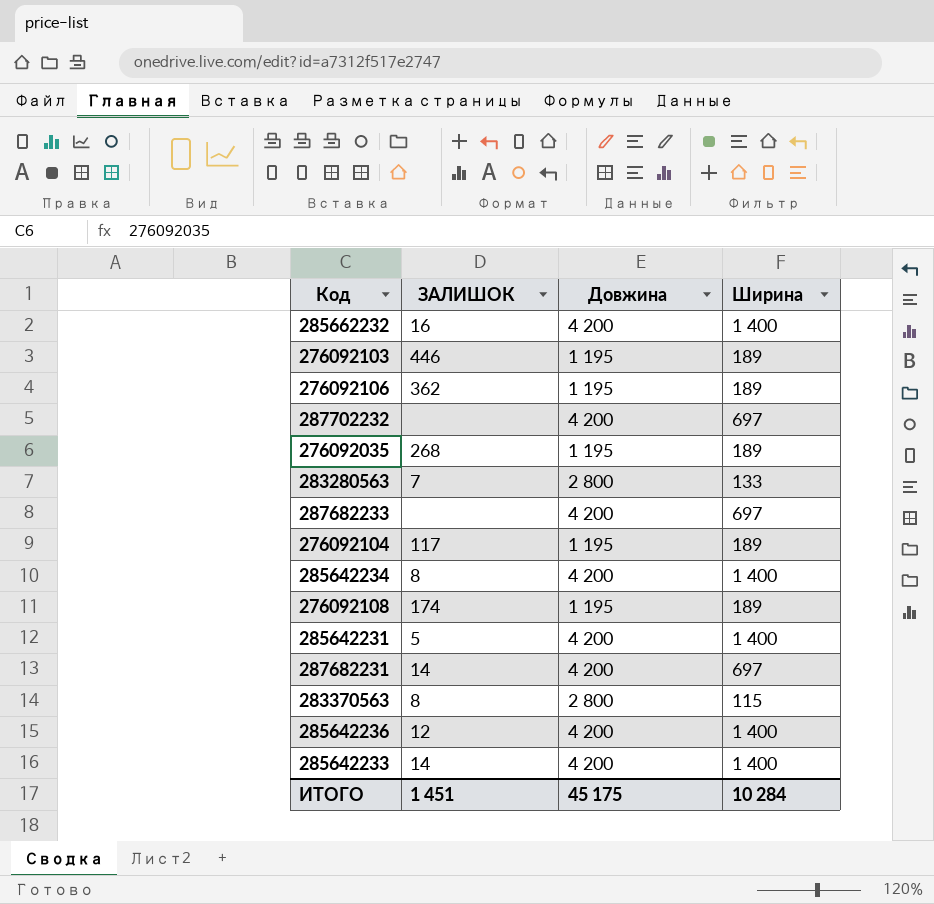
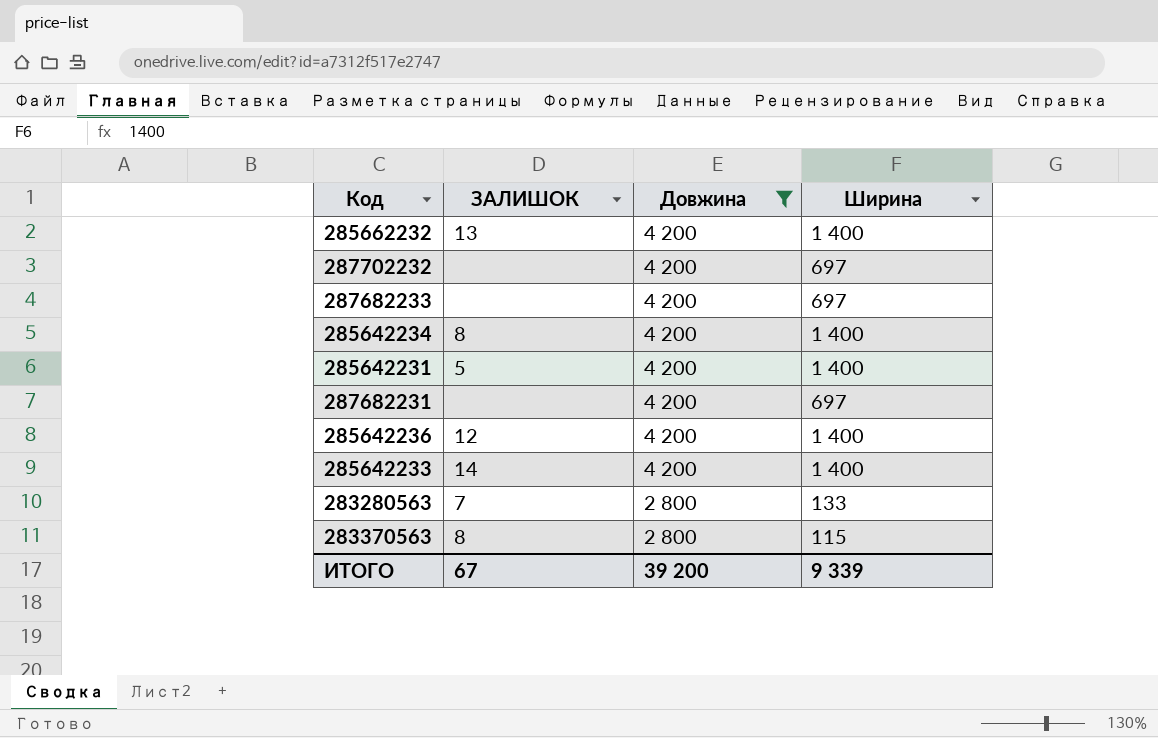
filter: none -> Довжина != 1 195
row order: none -> Довжина descending
285662232 | ЗАЛИШОК: 16 -> 13
287682231 | ЗАЛИШОК: 14 -> none
ИТОГО | ЗАЛИШОК: 1 451 -> 67
ИТОГО | Довжина: 45 175 -> 39 200
ИТОГО | Ширина: 10 284 -> 9 339

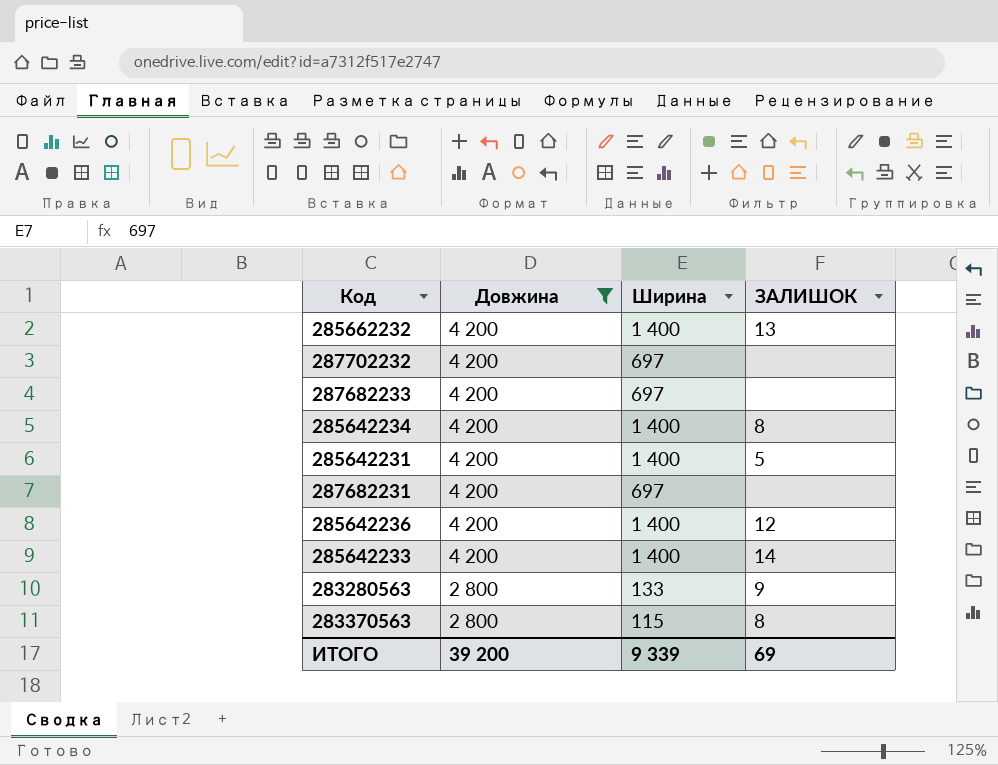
column ЗАЛИШОК | position: 2 -> 4
283280563 | ЗАЛИШОК: 7 -> 9
ИТОГО | ЗАЛИШОК: 67 -> 69

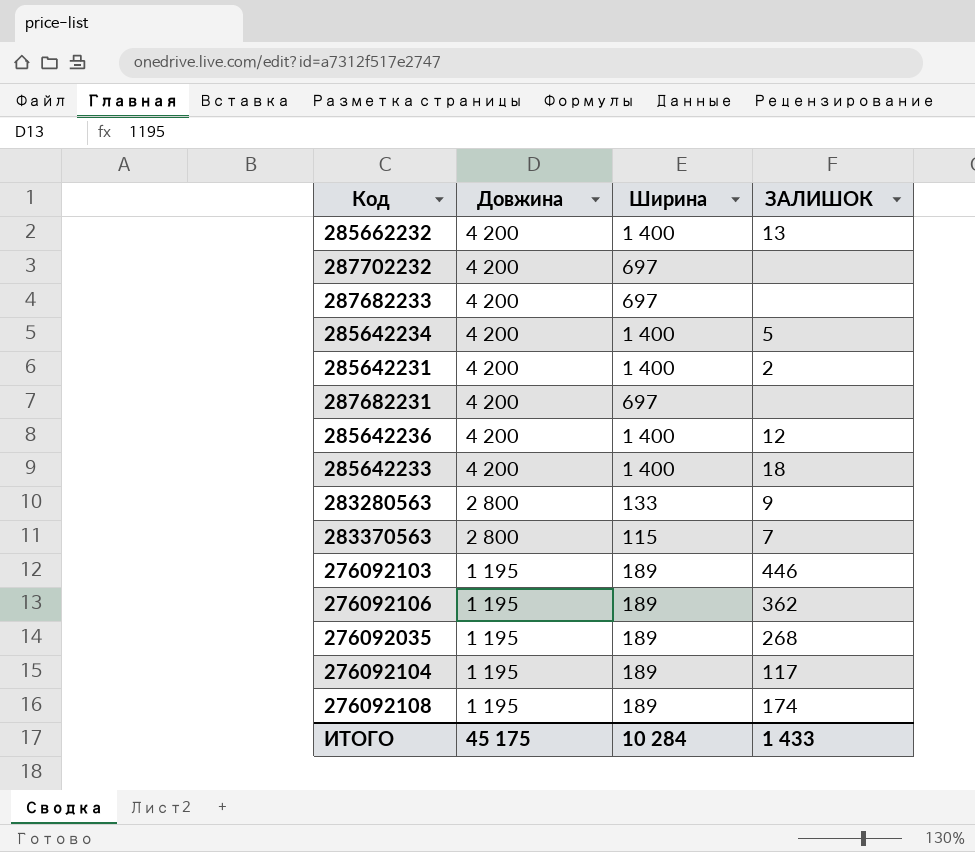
filter: Довжина != 1 195 -> none
285642234 | ЗАЛИШОК: 8 -> 5
285642231 | ЗАЛИШОК: 5 -> 2
285642233 | ЗАЛИШОК: 14 -> 18
283370563 | ЗАЛИШОК: 8 -> 7
ИТОГО | Довжина: 39 200 -> 45 175
ИТОГО | Ширина: 9 339 -> 10 284
ИТОГО | ЗАЛИШОК: 69 -> 1 433

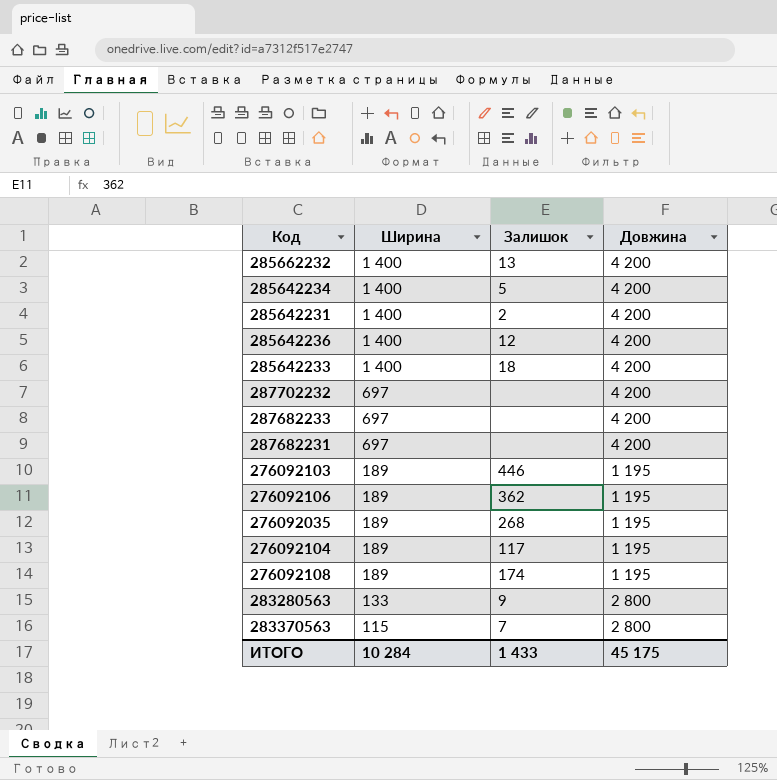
row order: Довжина descending -> Ширина descending
column name: ЗАЛИШОК -> Залишок
column Довжина | position: 2 -> 4

